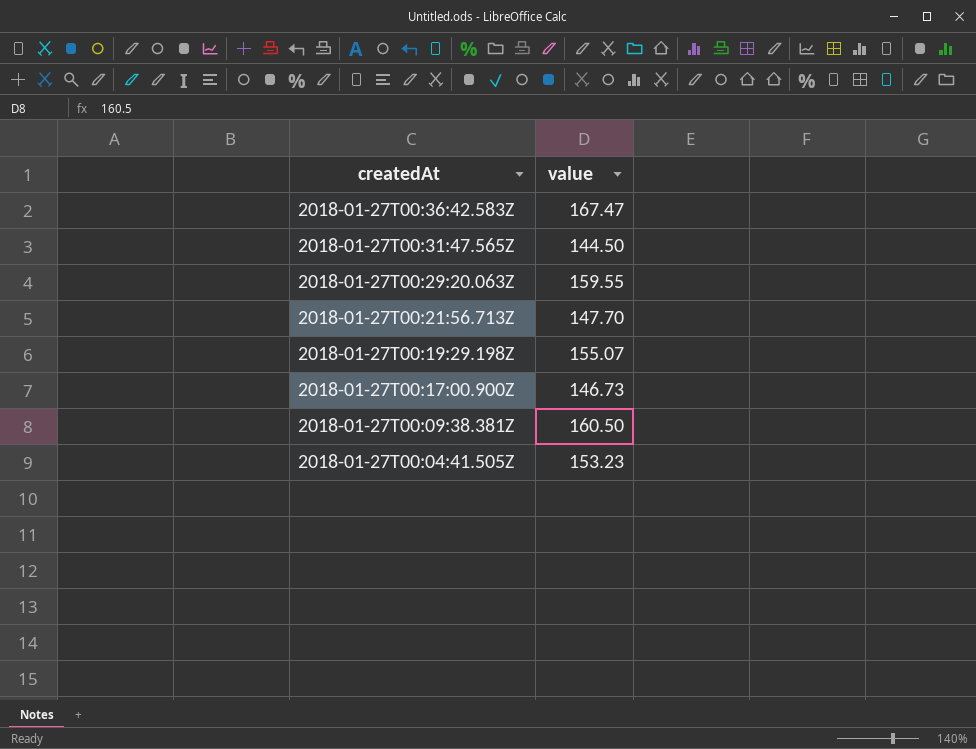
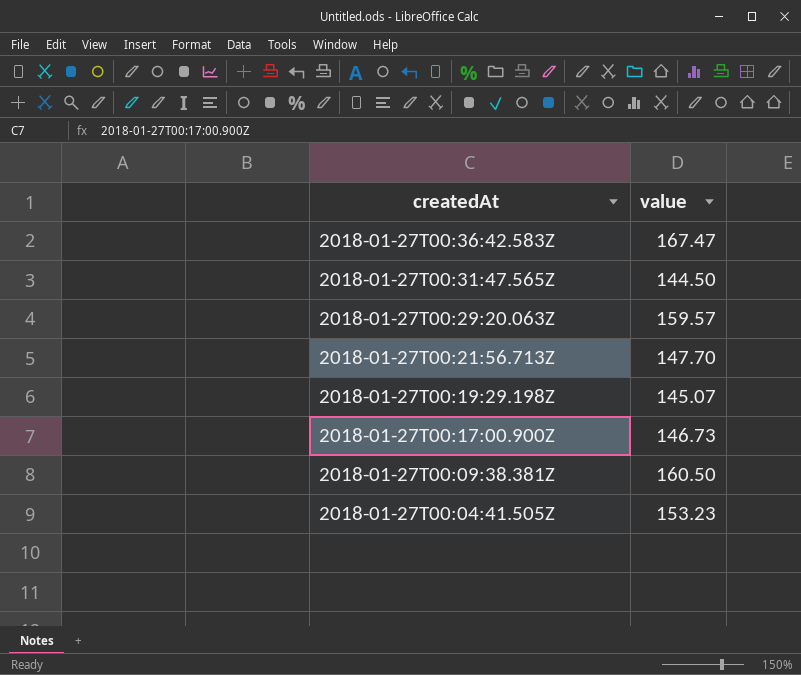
2018-01-27T00:29:20.063Z | value: 159.55 -> 159.57
2018-01-27T00:19:29.198Z | value: 155.07 -> 145.07

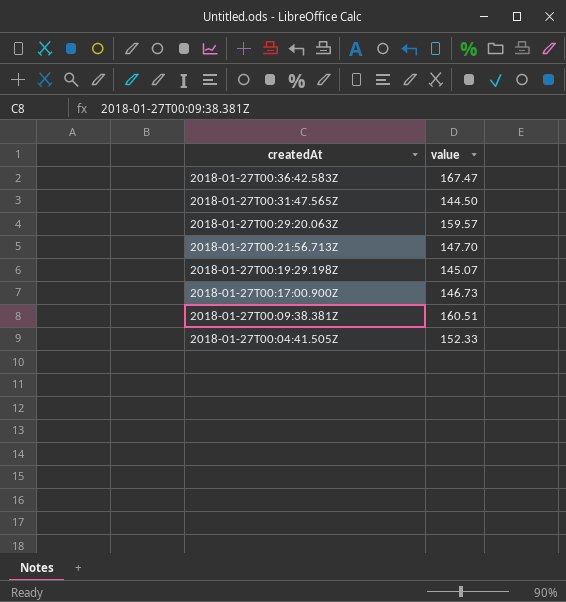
2018-01-27T00:09:38.381Z | value: 160.50 -> 160.51
2018-01-27T00:04:41.505Z | value: 153.23 -> 152.33

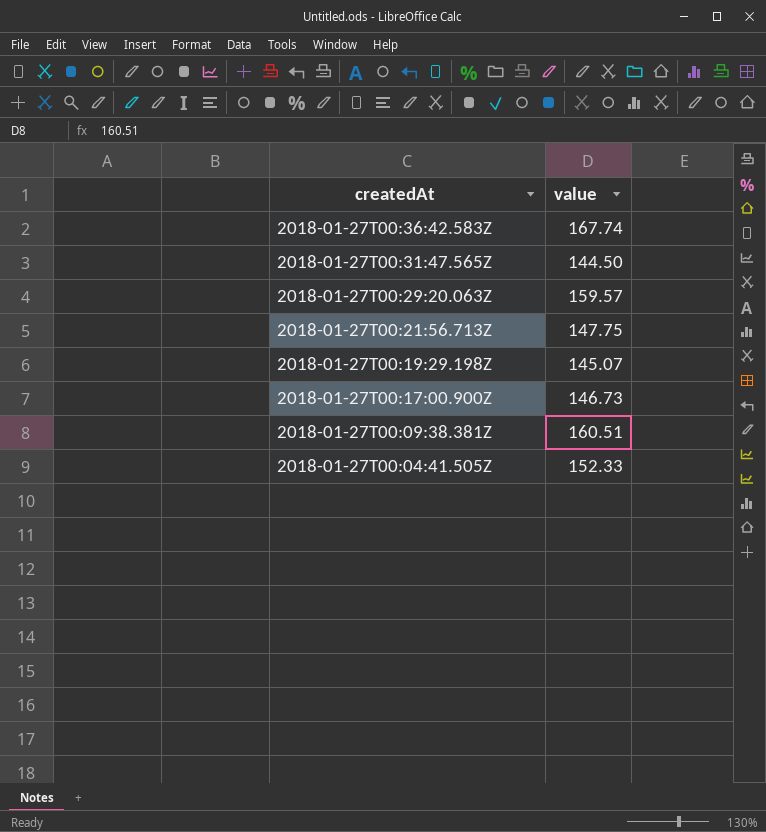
2018-01-27T00:36:42.583Z | value: 167.47 -> 167.74
2018-01-27T00:21:56.713Z | value: 147.70 -> 147.75

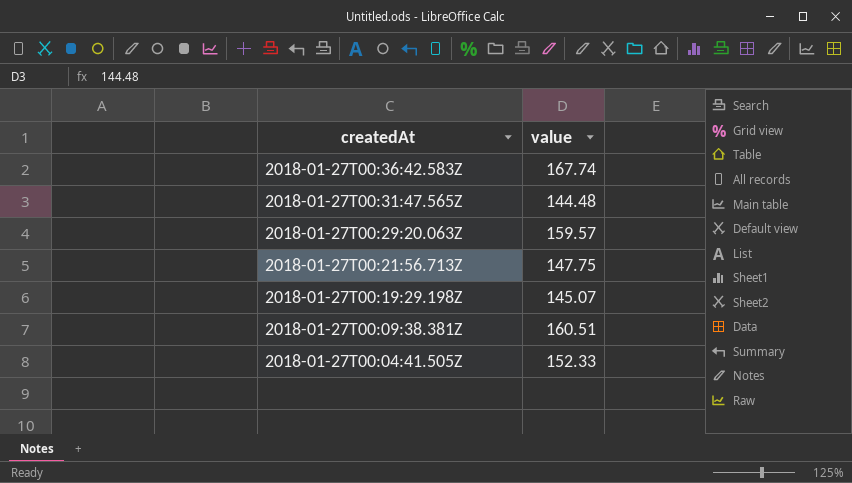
row 2018-01-27T00:17:00.900Z: 146.73 -> none
2018-01-27T00:31:47.565Z | value: 144.50 -> 144.48

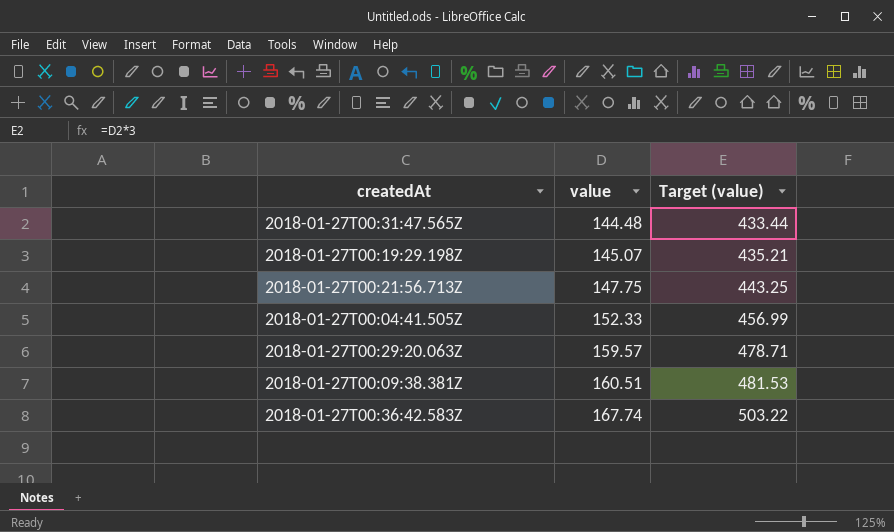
row order: createdAt descending -> value ascending
column Target (value) | formula: none -> [value] * 3

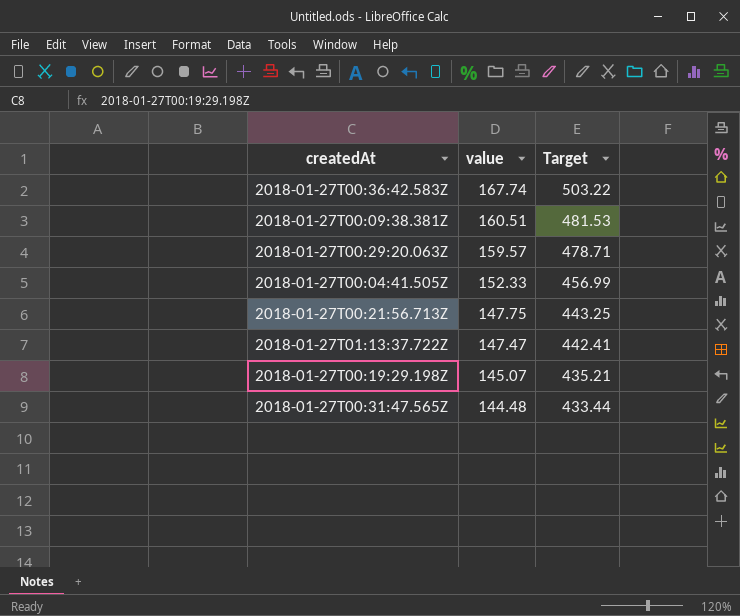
row order: value ascending -> value descending
column name: Target (value) -> Target
row 2018-01-27T01:13:37.722Z: none -> 147.47 | 442.41

